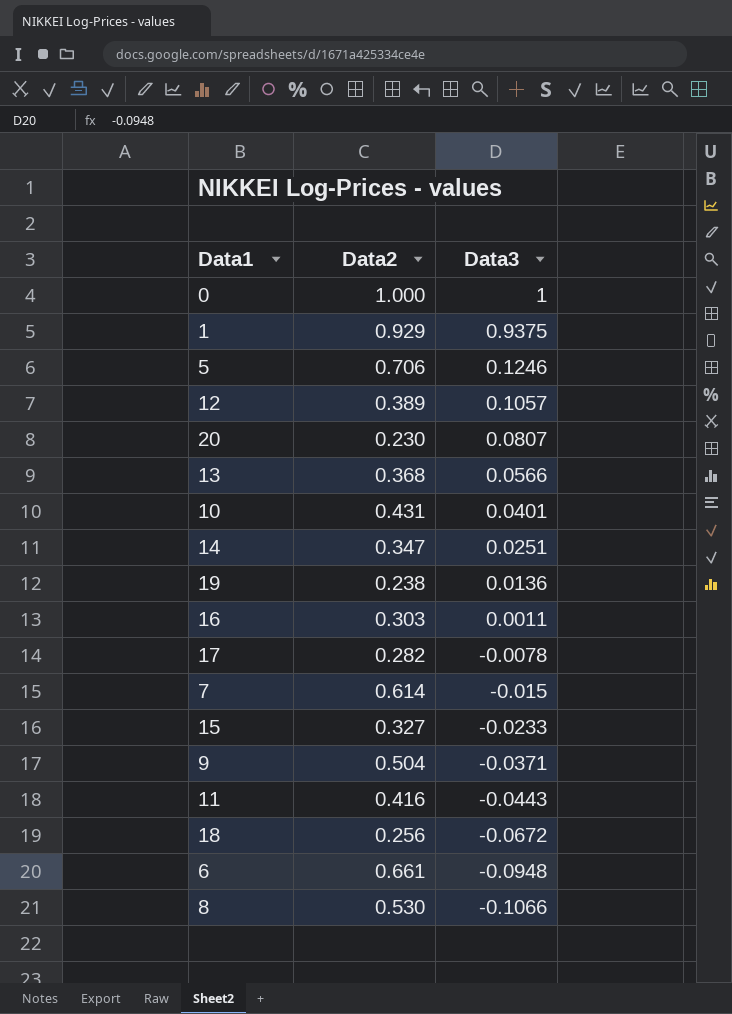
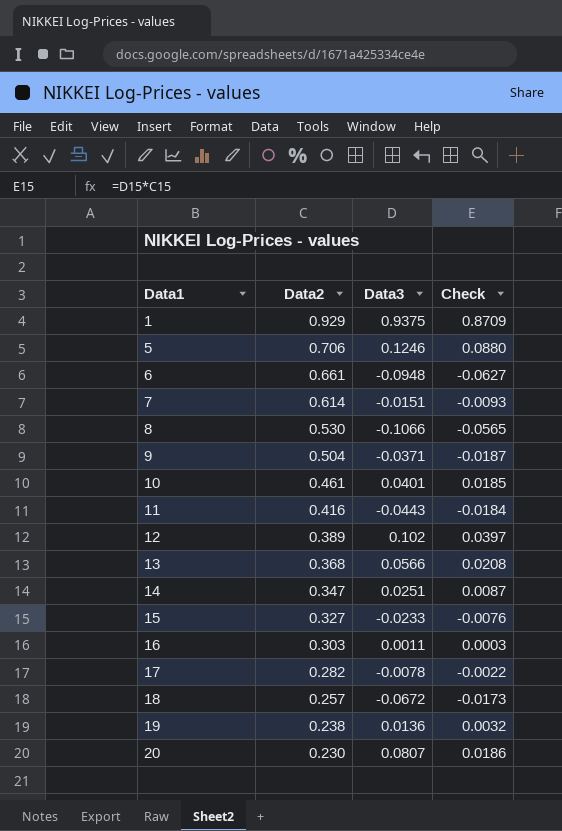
row order: Data3 descending -> Data1 ascending
column Check | formula: none -> [Data2] * [Data3]
row 0: 1.000 | 1 -> none
7 | Data3: -0.015 -> -0.0151
10 | Data2: 0.431 -> 0.461
12 | Data3: 0.1057 -> 0.102
18 | Data2: 0.256 -> 0.257

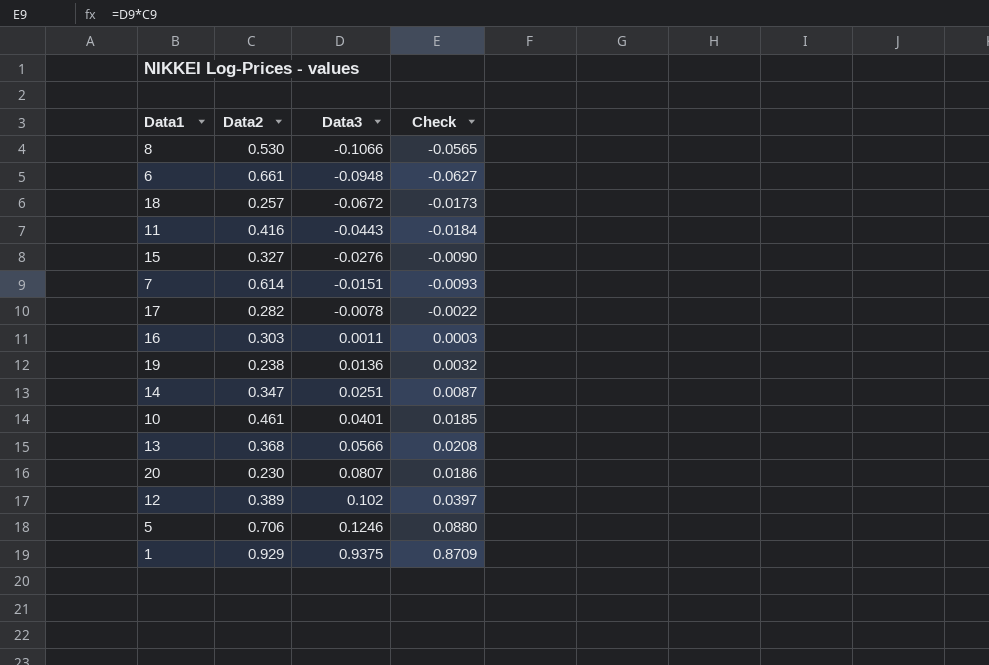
row order: Data1 ascending -> Data3 ascending
row 9: 0.504 | -0.0371 | -0.0187 -> none
15 | Data3: -0.0233 -> -0.0276
15 | Check: -0.0076 -> -0.0090

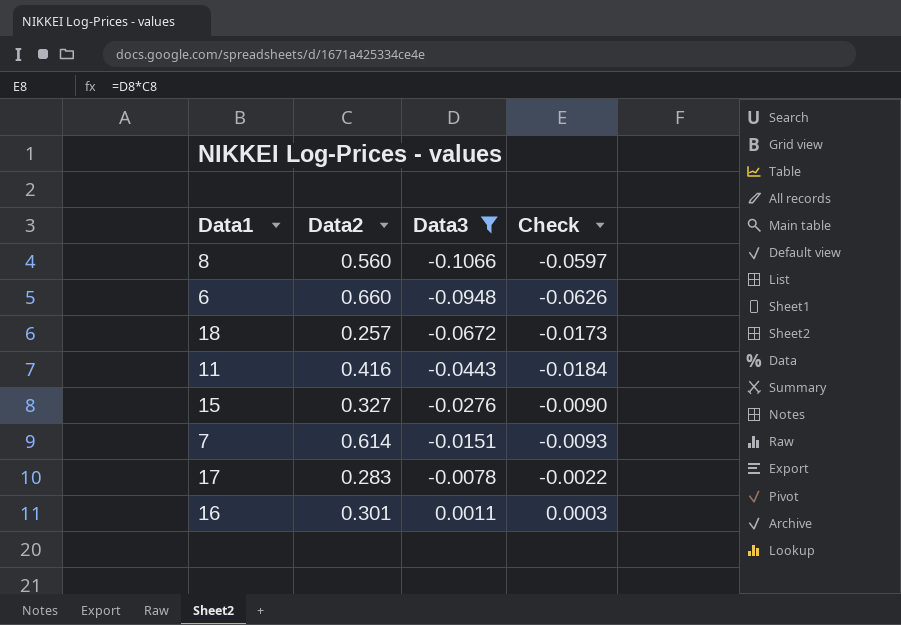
filter: none -> Data3 <= 0.0011
8 | Data2: 0.530 -> 0.560
8 | Check: -0.0565 -> -0.0597
6 | Data2: 0.661 -> 0.660
6 | Check: -0.0627 -> -0.0626
17 | Data2: 0.282 -> 0.283
16 | Data2: 0.303 -> 0.301

